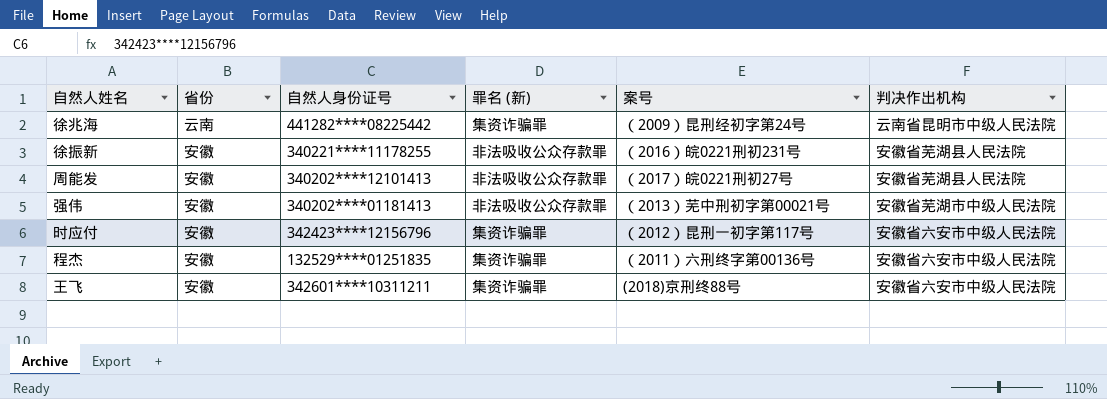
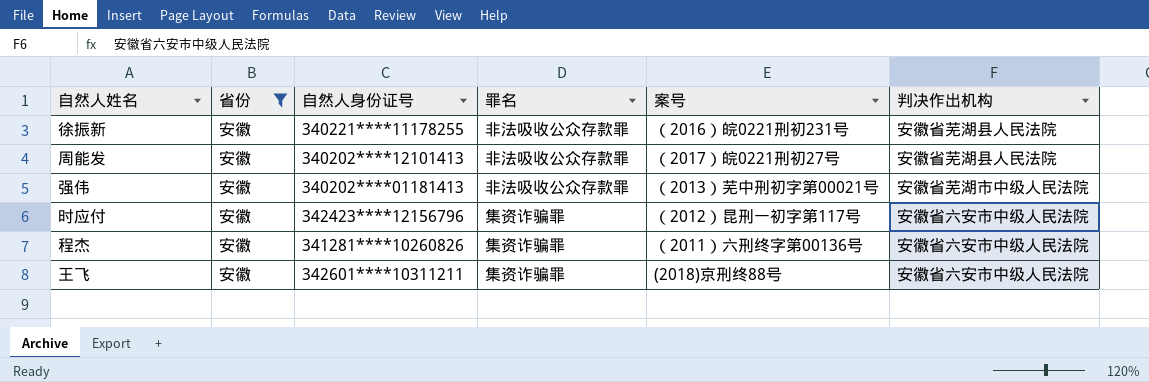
filter: none -> 省份 = 安徽
column name: 罪名 (新) -> 罪名
程杰 | 自然人身份证号: 132529****01251835 -> 341281****10260826

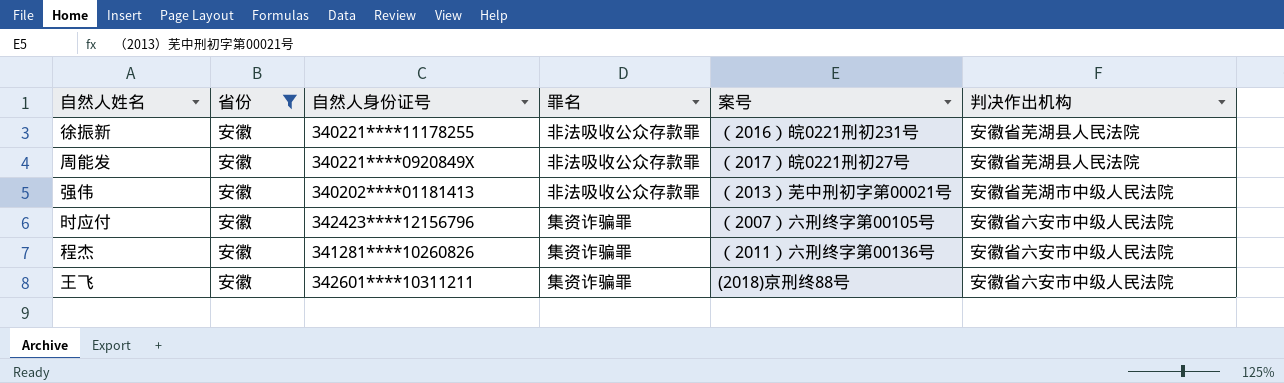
周能发 | 自然人身份证号: 340202****12101413 -> 340221****0920849X
时应付 | 案号: （2012）昆刑一初字第117号 -> （2007）六刑终字第00105号

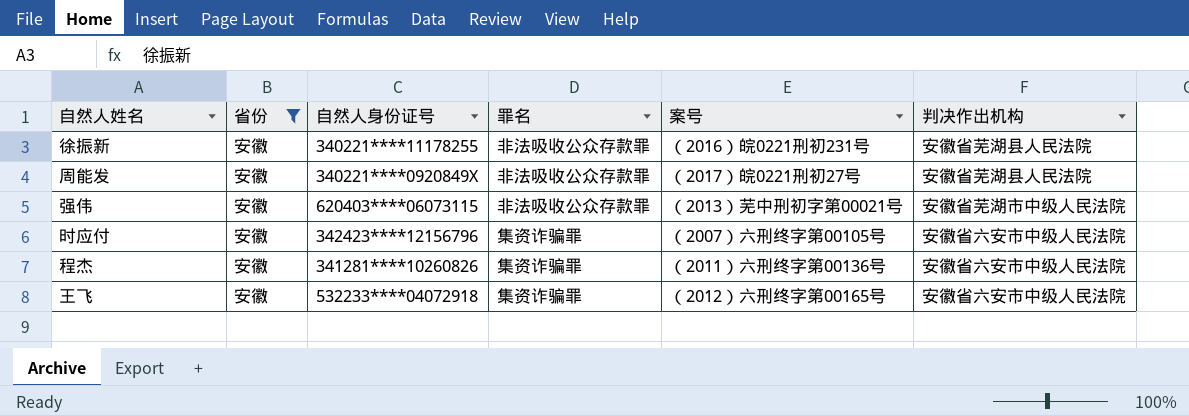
强伟 | 自然人身份证号: 340202****01181413 -> 620403****06073115
王飞 | 自然人身份证号: 342601****10311211 -> 532233****04072918
王飞 | 案号: (2018)京刑终88号 -> （2012）六刑终字第00165号

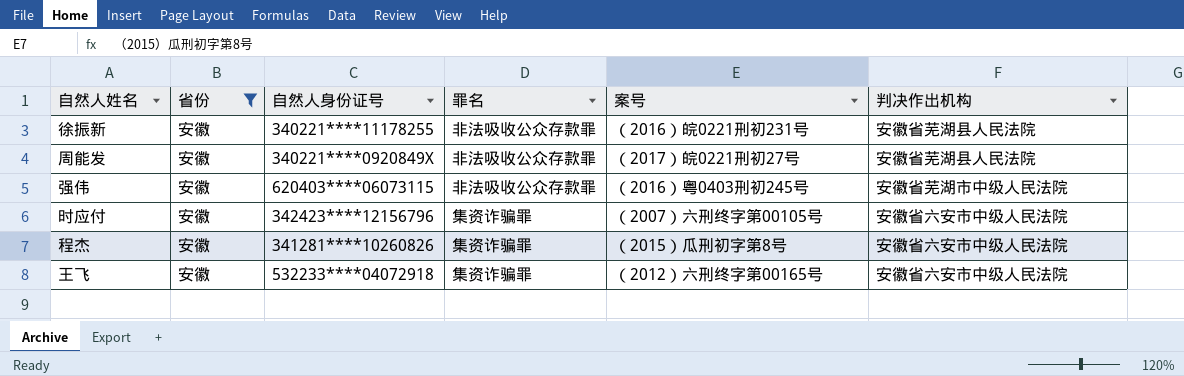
强伟 | 案号: （2013）芜中刑初字第00021号 -> （2016）粤0403刑初245号
程杰 | 案号: （2011）六刑终字第00136号 -> （2015）瓜刑初字第8号

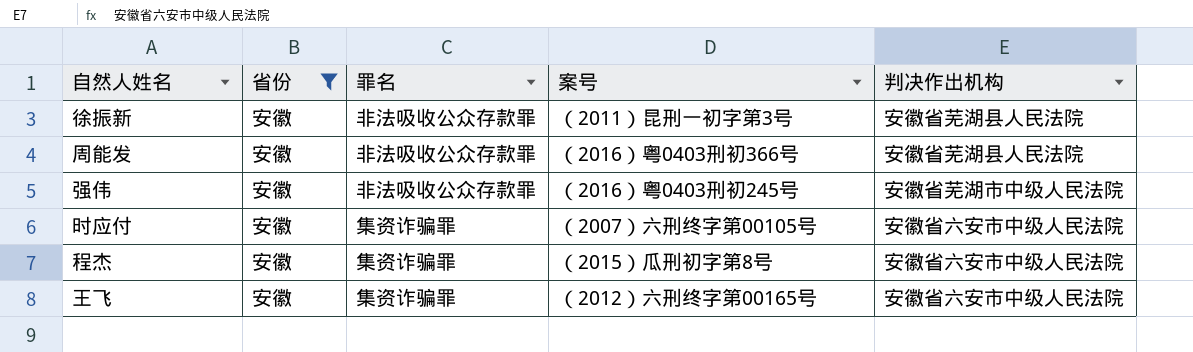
column 自然人身份证号 | position: 3 -> none
徐振新 | 案号: （2016）皖0221刑初231号 -> （2011）昆刑一初字第3号
周能发 | 案号: （2017）皖0221刑初27号 -> （2016）粤0403刑初366号

